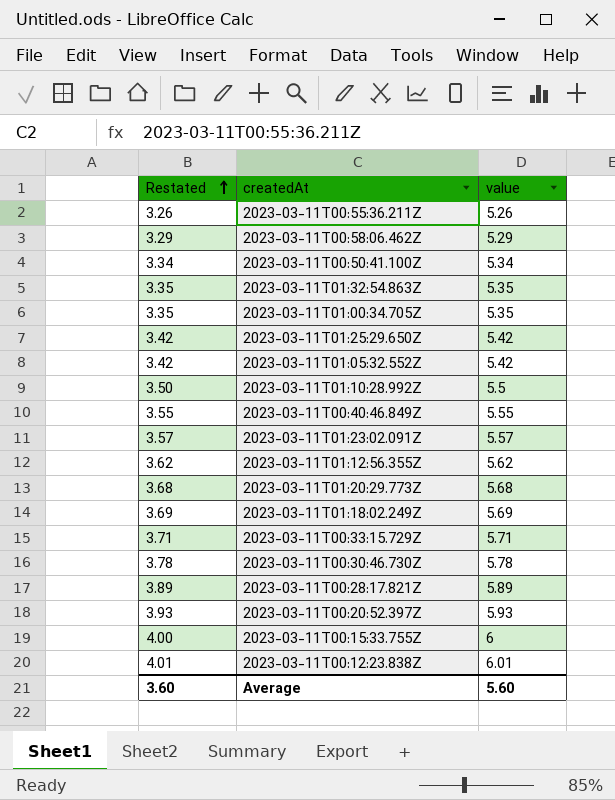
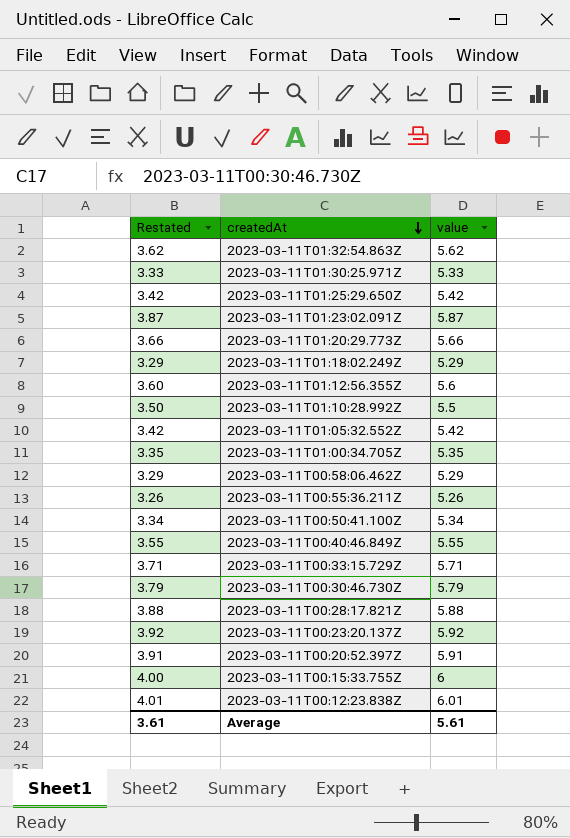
row order: Restated ascending -> createdAt descending
2023-03-11T01:32:54.863Z | Restated: 3.35 -> 3.62
2023-03-11T01:32:54.863Z | value: 5.35 -> 5.62
row 2023-03-11T01:30:25.971Z: none -> 3.33 | 5.33
2023-03-11T01:23:02.091Z | Restated: 3.57 -> 3.87
2023-03-11T01:23:02.091Z | value: 5.57 -> 5.87
2023-03-11T01:20:29.773Z | Restated: 3.68 -> 3.66
2023-03-11T01:20:29.773Z | value: 5.68 -> 5.66
2023-03-11T01:18:02.249Z | Restated: 3.69 -> 3.29
2023-03-11T01:18:02.249Z | value: 5.69 -> 5.29
2023-03-11T01:12:56.355Z | Restated: 3.62 -> 3.60
2023-03-11T01:12:56.355Z | value: 5.62 -> 5.6
2023-03-11T00:30:46.730Z | Restated: 3.78 -> 3.79
2023-03-11T00:30:46.730Z | value: 5.78 -> 5.79
2023-03-11T00:28:17.821Z | Restated: 3.89 -> 3.88
2023-03-11T00:28:17.821Z | value: 5.89 -> 5.88
row 2023-03-11T00:23:20.137Z: none -> 3.92 | 5.92
2023-03-11T00:20:52.397Z | Restated: 3.93 -> 3.91
2023-03-11T00:20:52.397Z | value: 5.93 -> 5.91
Average | Restated: 3.60 -> 3.61
Average | value: 5.60 -> 5.61

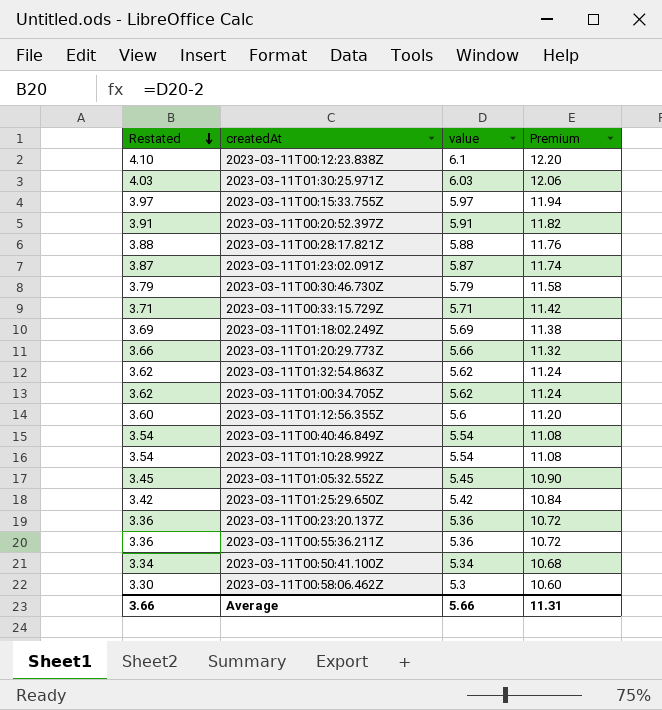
row order: createdAt descending -> Restated descending
column Premium | formula: none -> [value] * 2
2023-03-11T00:12:23.838Z | Restated: 4.01 -> 4.10
2023-03-11T00:12:23.838Z | value: 6.01 -> 6.1
2023-03-11T01:30:25.971Z | Restated: 3.33 -> 4.03
2023-03-11T01:30:25.971Z | value: 5.33 -> 6.03
2023-03-11T00:15:33.755Z | Restated: 4.00 -> 3.97
2023-03-11T00:15:33.755Z | value: 6 -> 5.97
2023-03-11T01:18:02.249Z | Restated: 3.29 -> 3.69
2023-03-11T01:18:02.249Z | value: 5.29 -> 5.69
2023-03-11T01:00:34.705Z | Restated: 3.35 -> 3.62
2023-03-11T01:00:34.705Z | value: 5.35 -> 5.62
2023-03-11T00:40:46.849Z | Restated: 3.55 -> 3.54
2023-03-11T00:40:46.849Z | value: 5.55 -> 5.54
2023-03-11T01:10:28.992Z | Restated: 3.50 -> 3.54
2023-03-11T01:10:28.992Z | value: 5.5 -> 5.54
2023-03-11T01:05:32.552Z | Restated: 3.42 -> 3.45
2023-03-11T01:05:32.552Z | value: 5.42 -> 5.45
2023-03-11T00:23:20.137Z | Restated: 3.92 -> 3.36
2023-03-11T00:23:20.137Z | value: 5.92 -> 5.36
2023-03-11T00:55:36.211Z | Restated: 3.26 -> 3.36
2023-03-11T00:55:36.211Z | value: 5.26 -> 5.36
2023-03-11T00:58:06.462Z | Restated: 3.29 -> 3.30
2023-03-11T00:58:06.462Z | value: 5.29 -> 5.3
Average | Restated: 3.61 -> 3.66
Average | value: 5.61 -> 5.66

